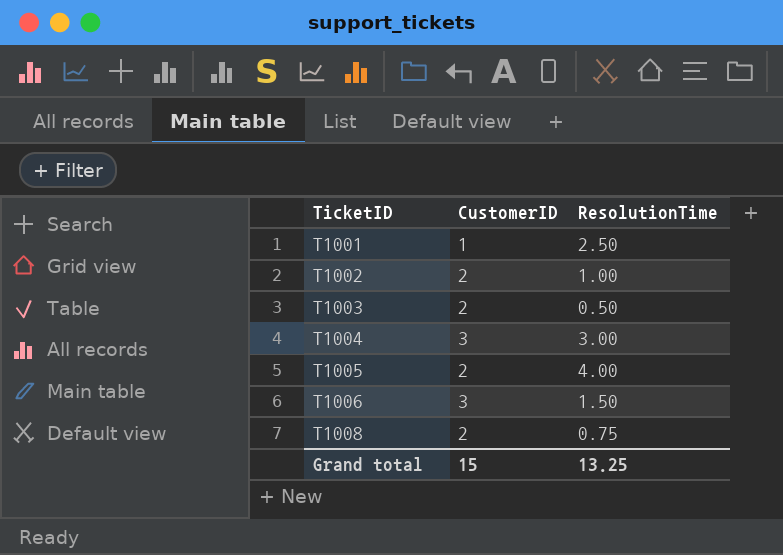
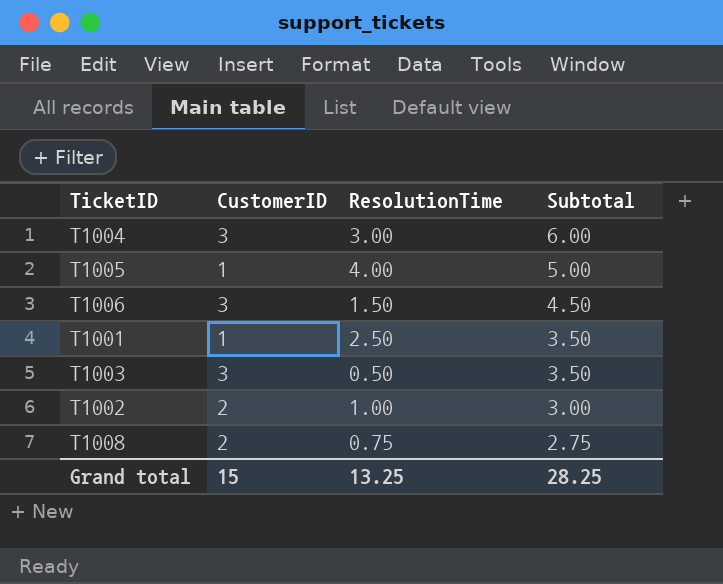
row order: TicketID ascending -> Subtotal descending
column Subtotal | formula: none -> [CustomerID] + [ResolutionTime]
T1005 | CustomerID: 2 -> 1
T1003 | CustomerID: 2 -> 3

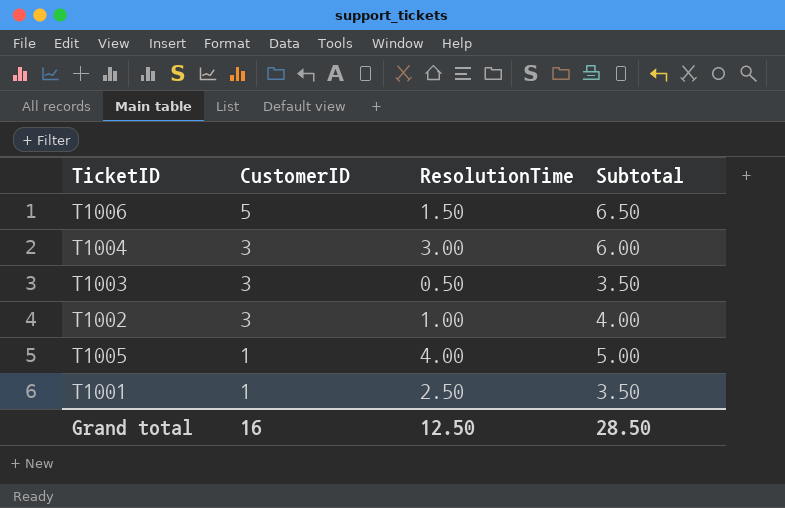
row order: Subtotal descending -> CustomerID descending
row T1008: 2 | 0.75 | 2.75 -> none
T1006 | CustomerID: 3 -> 5
T1006 | Subtotal: 4.50 -> 6.50
T1002 | CustomerID: 2 -> 3
T1002 | Subtotal: 3.00 -> 4.00
Grand total | CustomerID: 15 -> 16
Grand total | ResolutionTime: 13.25 -> 12.50
Grand total | Subtotal: 28.25 -> 28.50

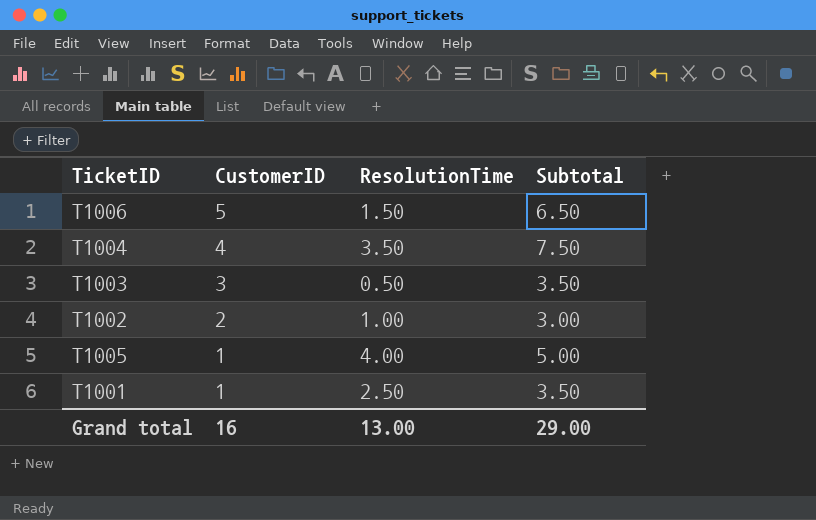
T1004 | CustomerID: 3 -> 4
T1004 | ResolutionTime: 3.00 -> 3.50
T1004 | Subtotal: 6.00 -> 7.50
T1002 | CustomerID: 3 -> 2
T1002 | Subtotal: 4.00 -> 3.00
Grand total | ResolutionTime: 12.50 -> 13.00
Grand total | Subtotal: 28.50 -> 29.00

